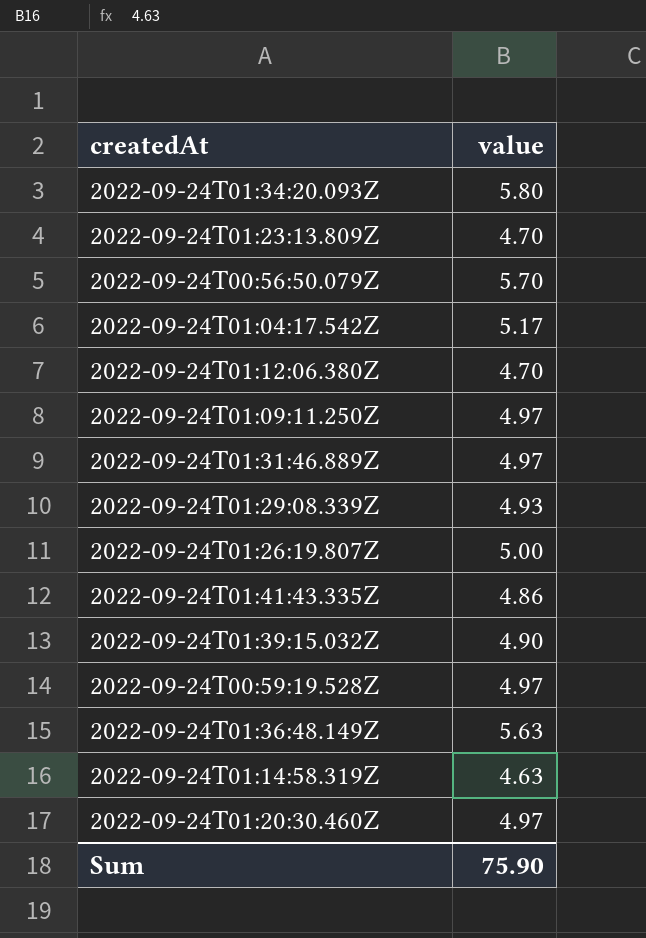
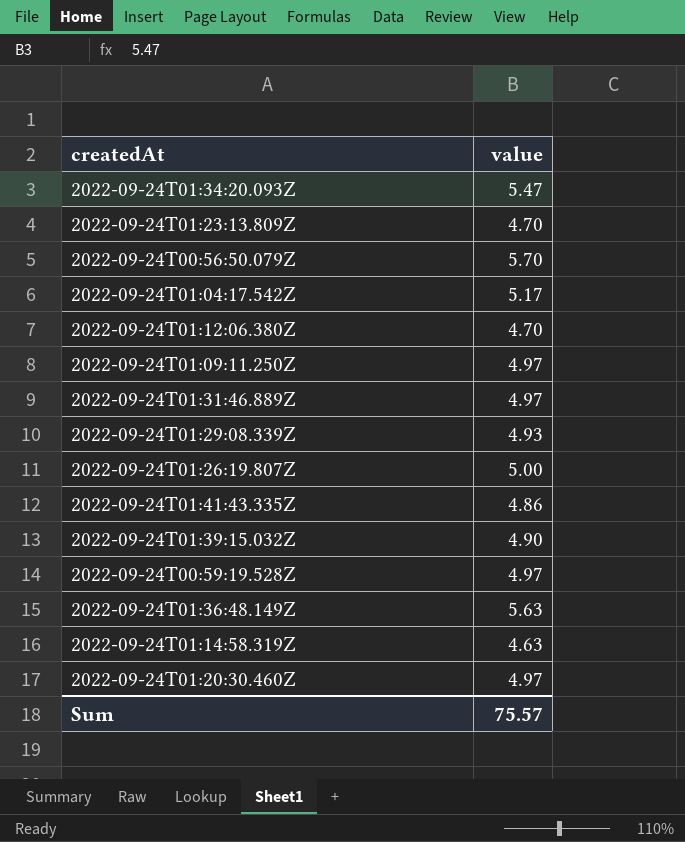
2022-09-24T01:34:20.093Z | value: 5.80 -> 5.47
Sum | value: 75.90 -> 75.57

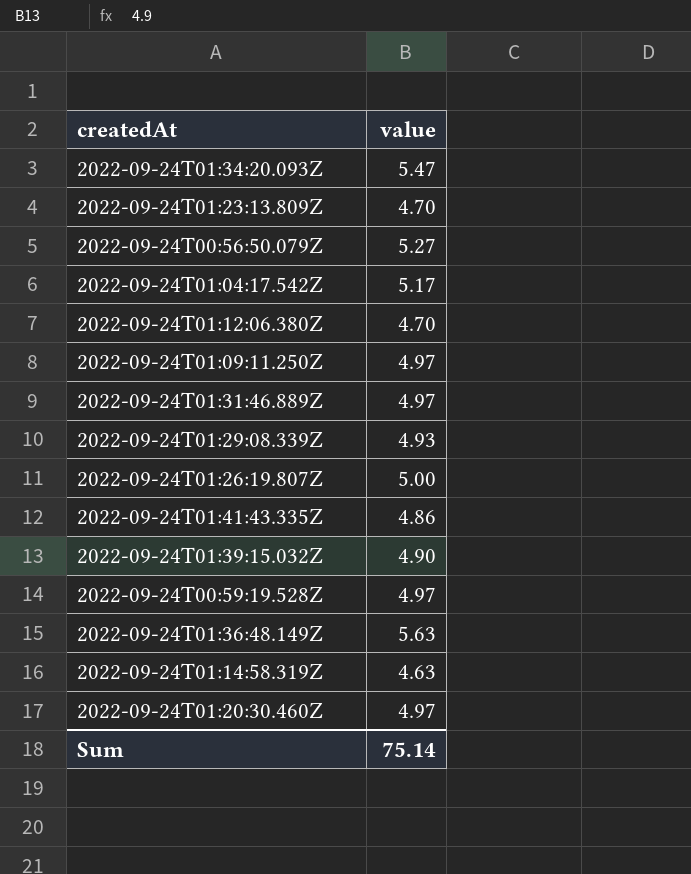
2022-09-24T00:56:50.079Z | value: 5.70 -> 5.27
Sum | value: 75.57 -> 75.14

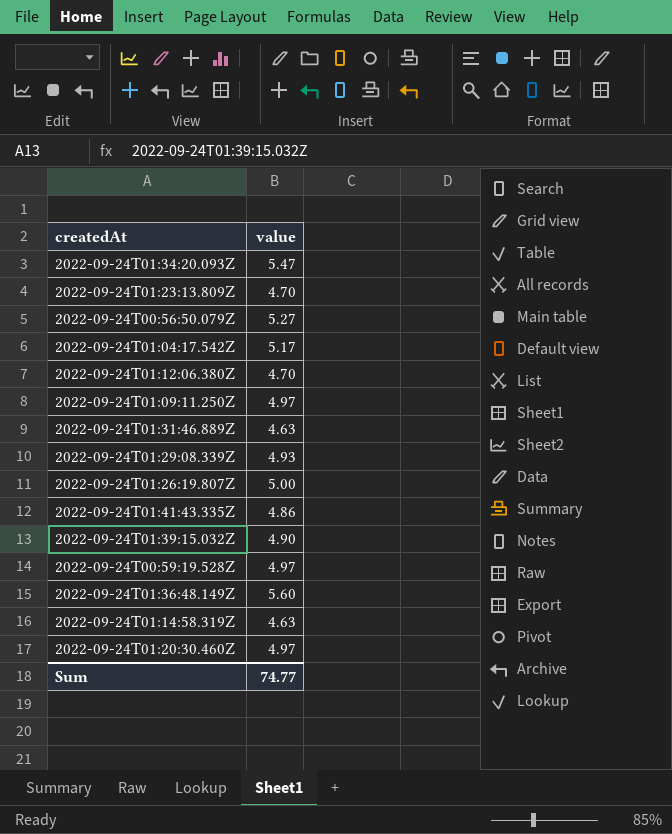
2022-09-24T01:31:46.889Z | value: 4.97 -> 4.63
2022-09-24T01:36:48.149Z | value: 5.63 -> 5.60
Sum | value: 75.14 -> 74.77

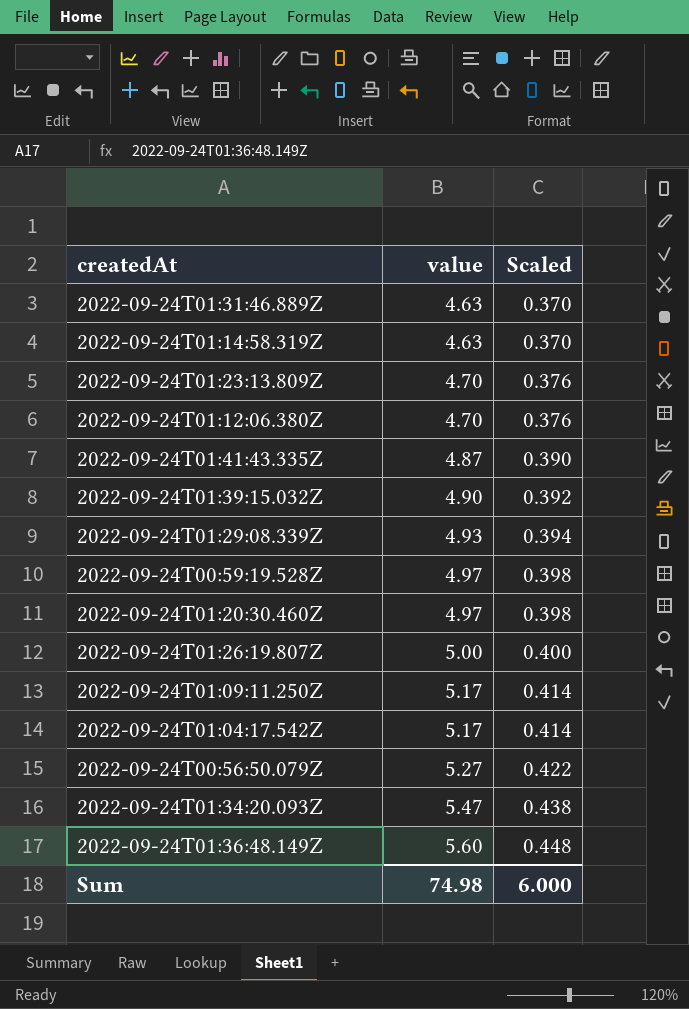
row order: none -> value ascending
column Scaled | formula: none -> [value] * 0.08
2022-09-24T01:41:43.335Z | value: 4.86 -> 4.87
2022-09-24T01:09:11.250Z | value: 4.97 -> 5.17
Sum | value: 74.77 -> 74.98

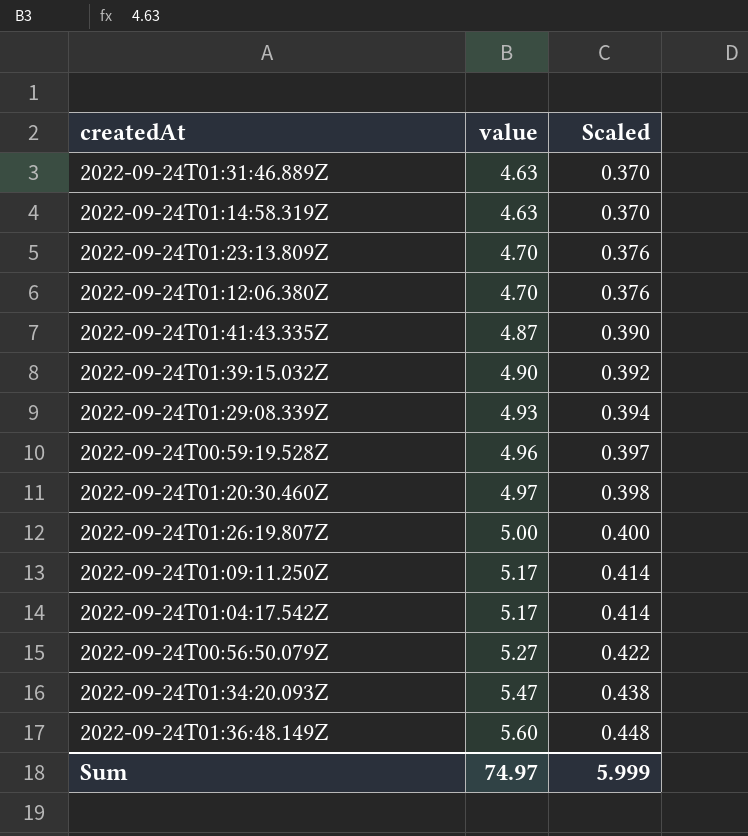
2022-09-24T00:59:19.528Z | value: 4.97 -> 4.96
2022-09-24T00:59:19.528Z | Scaled: 0.398 -> 0.397
Sum | value: 74.98 -> 74.97
Sum | Scaled: 6.000 -> 5.999

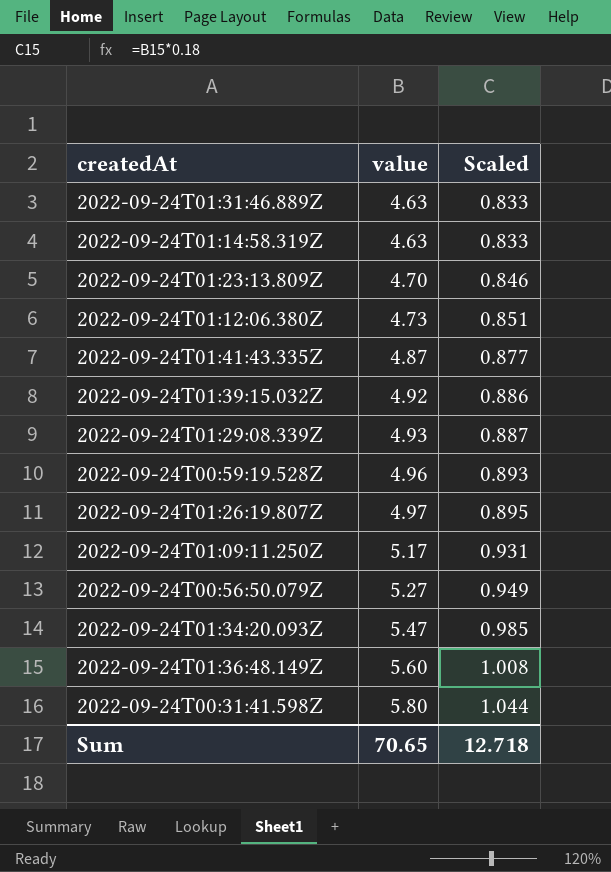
column Scaled | formula: [value] * 0.08 -> [value] * 0.18
row 2022-09-24T01:20:30.460Z: 4.97 | 0.398 -> none
row 2022-09-24T01:04:17.542Z: 5.17 | 0.414 -> none
2022-09-24T01:12:06.380Z | value: 4.70 -> 4.73
2022-09-24T01:39:15.032Z | value: 4.90 -> 4.92
2022-09-24T01:26:19.807Z | value: 5.00 -> 4.97
row 2022-09-24T00:31:41.598Z: none -> 5.80 | 1.044
Sum | value: 74.97 -> 70.65
Sum | Scaled: 5.999 -> 12.718

